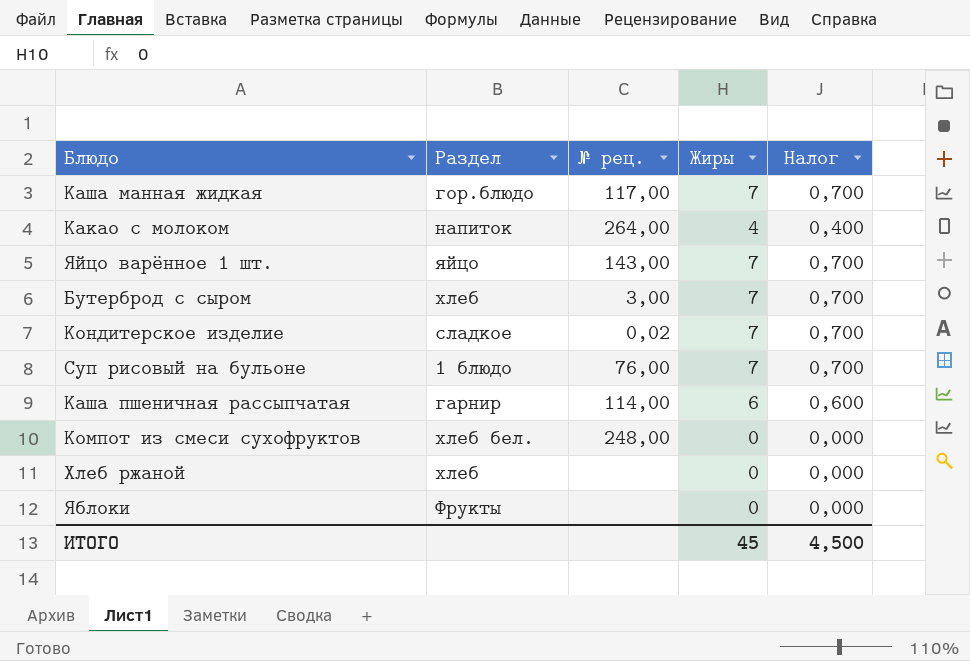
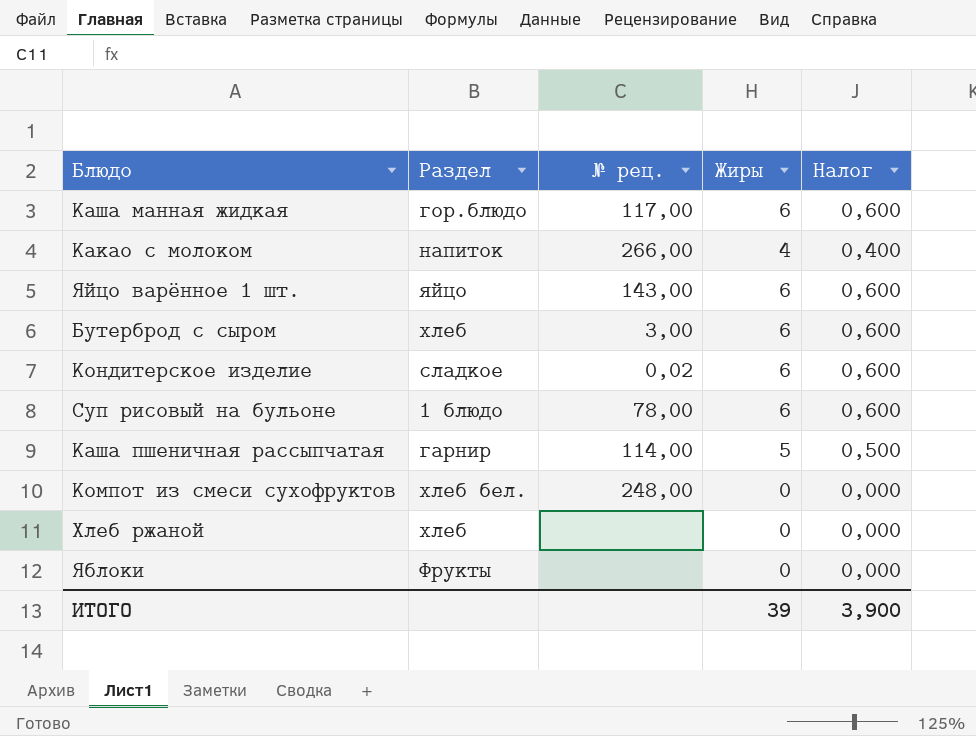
Каша манная жидкая | Жиры: 7 -> 6
Каша манная жидкая | Налог: 0,700 -> 0,600
Какао с молоком | № рец.: 264,00 -> 266,00
Яйцо варённое 1 шт. | Жиры: 7 -> 6
Яйцо варённое 1 шт. | Налог: 0,700 -> 0,600
Бутерброд с сыром | Жиры: 7 -> 6
Бутерброд с сыром | Налог: 0,700 -> 0,600
Кондитерское изделие | Жиры: 7 -> 6
Кондитерское изделие | Налог: 0,700 -> 0,600
Суп рисовый на бульоне | № рец.: 76,00 -> 78,00
Суп рисовый на бульоне | Жиры: 7 -> 6
Суп рисовый на бульоне | Налог: 0,700 -> 0,600
Каша пшеничная рассыпчатая | Жиры: 6 -> 5
Каша пшеничная рассыпчатая | Налог: 0,600 -> 0,500
ИТОГО | Жиры: 45 -> 39
ИТОГО | Налог: 4,500 -> 3,900

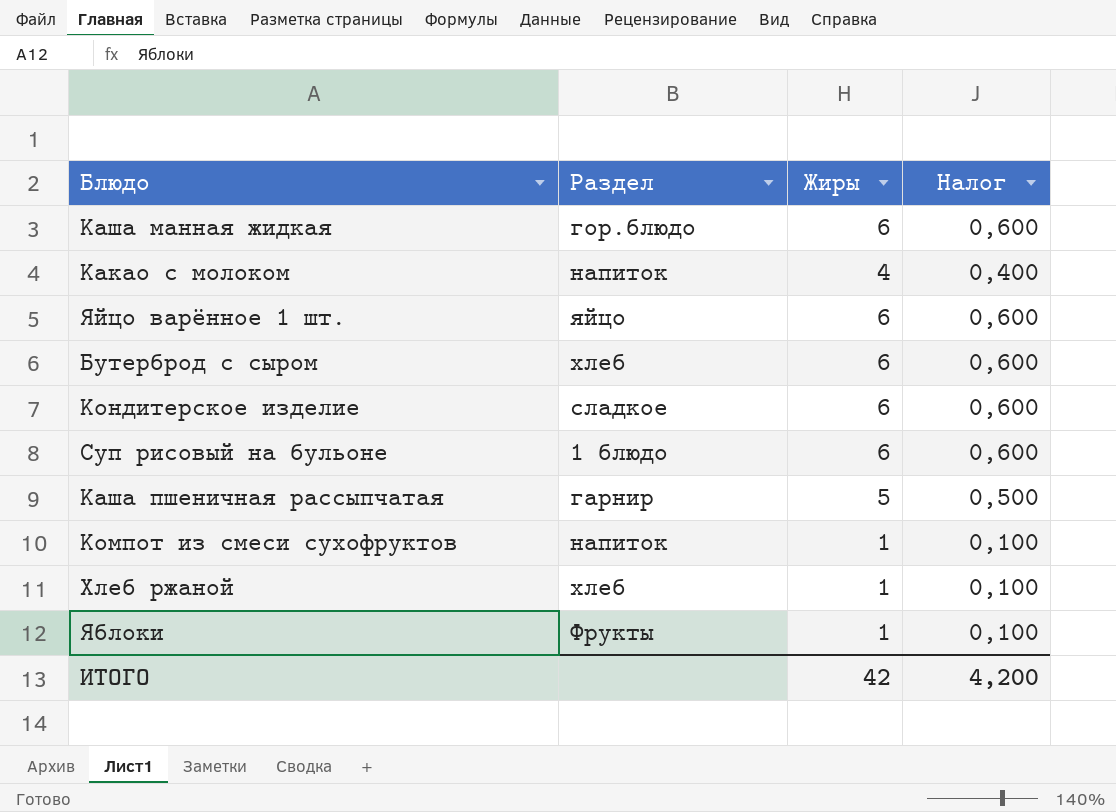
column № рец. | position: 3 -> none
Компот из смеси сухофруктов | Раздел: хлеб бел. -> напиток
Компот из смеси сухофруктов | Жиры: 0 -> 1
Компот из смеси сухофруктов | Налог: 0,000 -> 0,100
Хлеб ржаной | Жиры: 0 -> 1
Хлеб ржаной | Налог: 0,000 -> 0,100
Яблоки | Жиры: 0 -> 1
Яблоки | Налог: 0,000 -> 0,100
ИТОГО | Жиры: 39 -> 42
ИТОГО | Налог: 3,900 -> 4,200

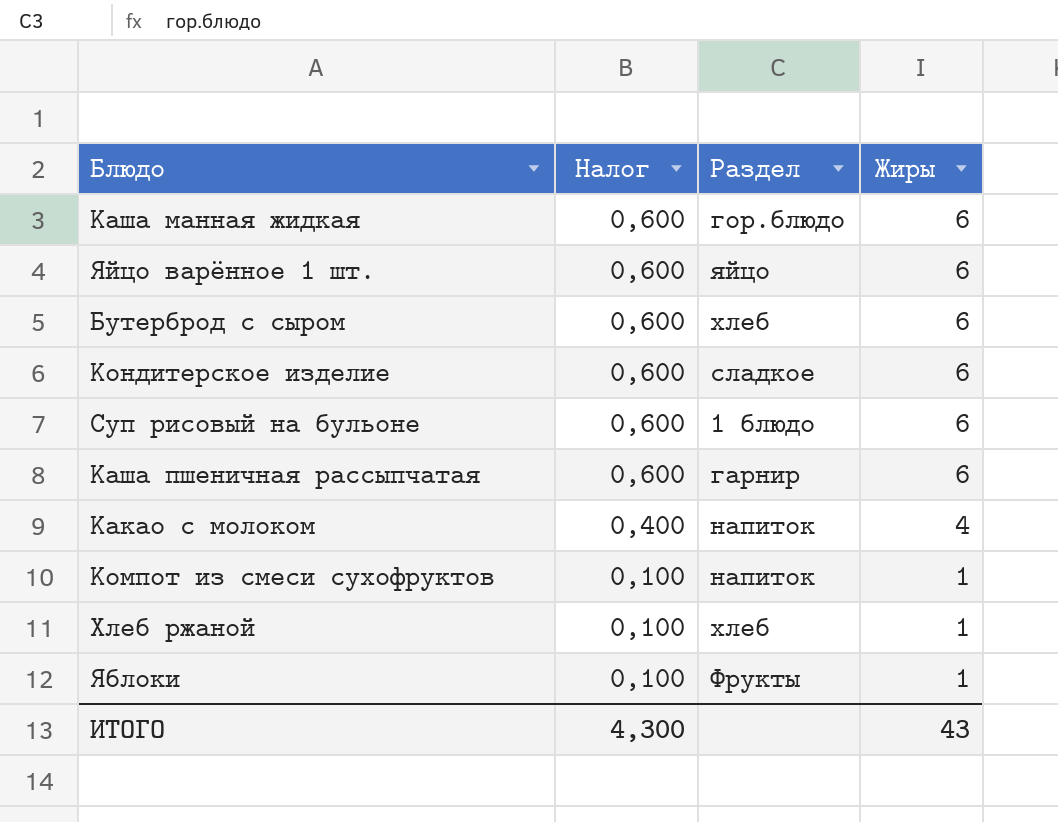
row order: none -> Налог descending
column Налог | position: 4 -> 2
Каша пшеничная рассыпчатая | Налог: 0,500 -> 0,600
Каша пшеничная рассыпчатая | Жиры: 5 -> 6
ИТОГО | Налог: 4,200 -> 4,300
ИТОГО | Жиры: 42 -> 43

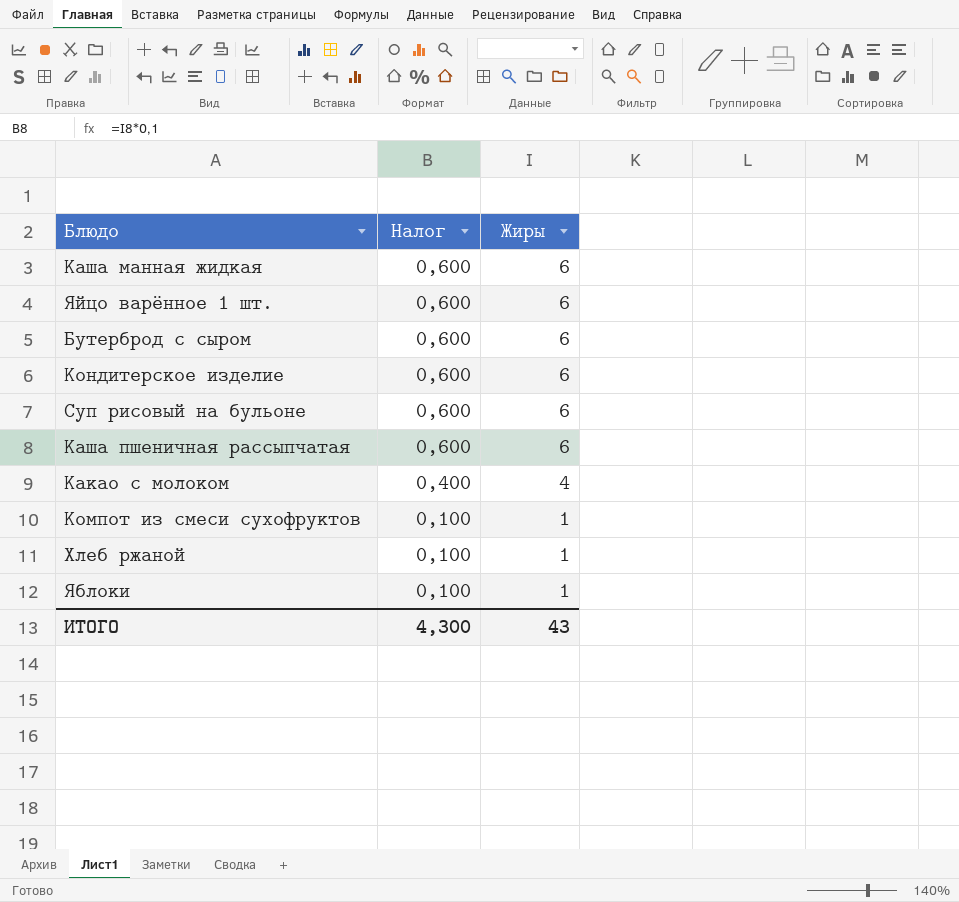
column Раздел | position: 3 -> none

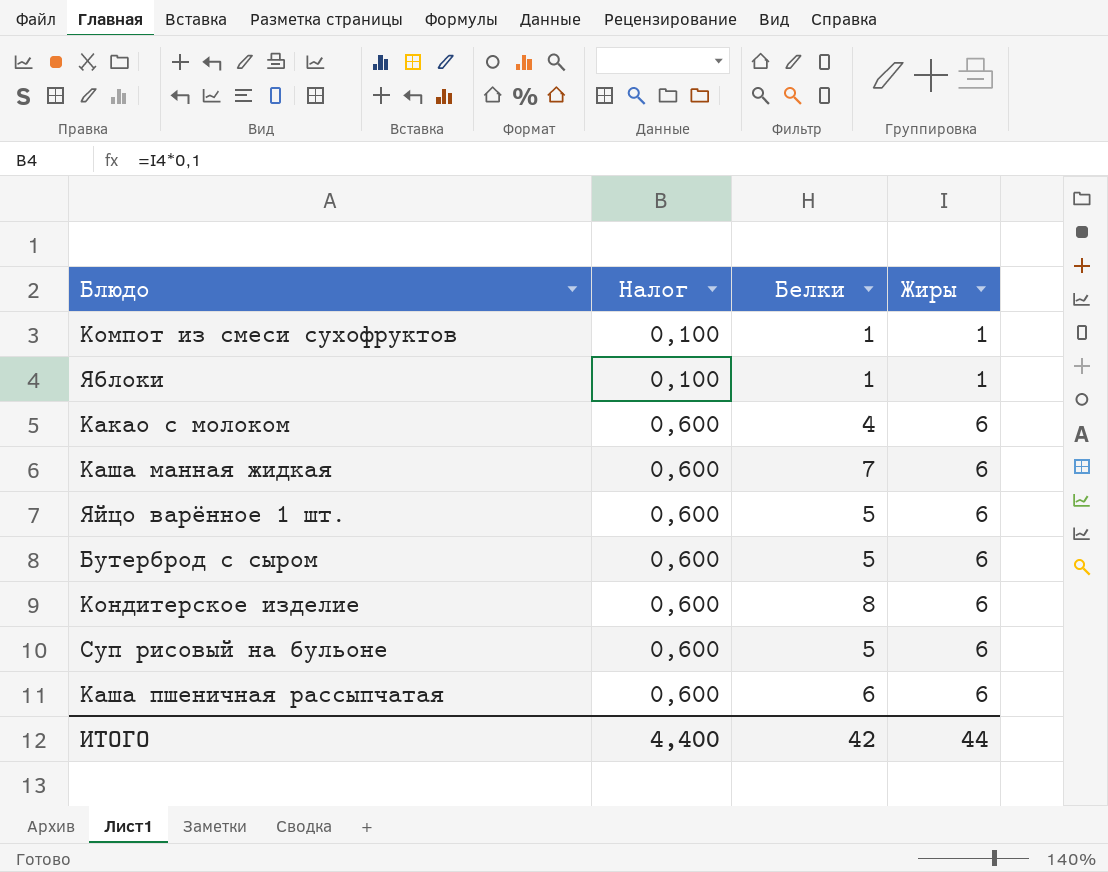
row order: Налог descending -> Налог ascending
column Белки | position: none -> 3
row Хлеб ржаной: 0,100 | 1 -> none
Какао с молоком | Налог: 0,400 -> 0,600
Какао с молоком | Жиры: 4 -> 6
ИТОГО | Налог: 4,300 -> 4,400
ИТОГО | Жиры: 43 -> 44

